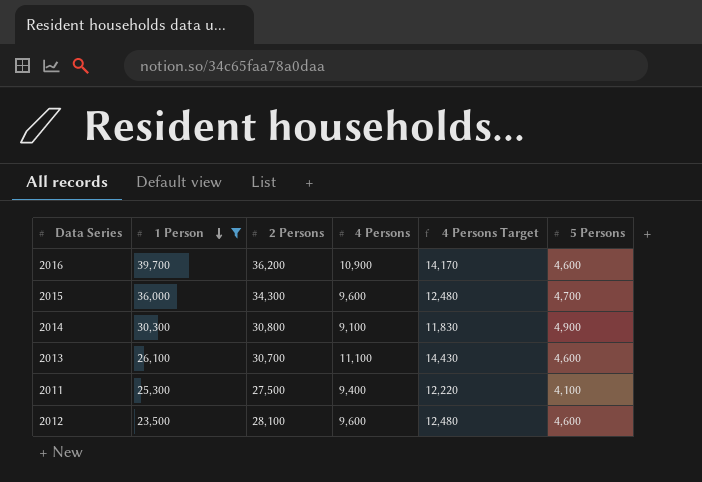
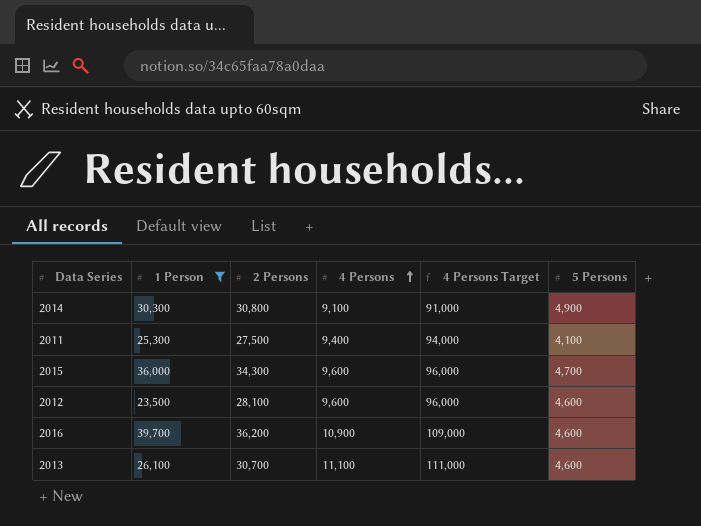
row order: 1 Person descending -> 4 Persons ascending
column 4 Persons Target | formula: [4 Persons] * 1.3 -> [4 Persons] * 10

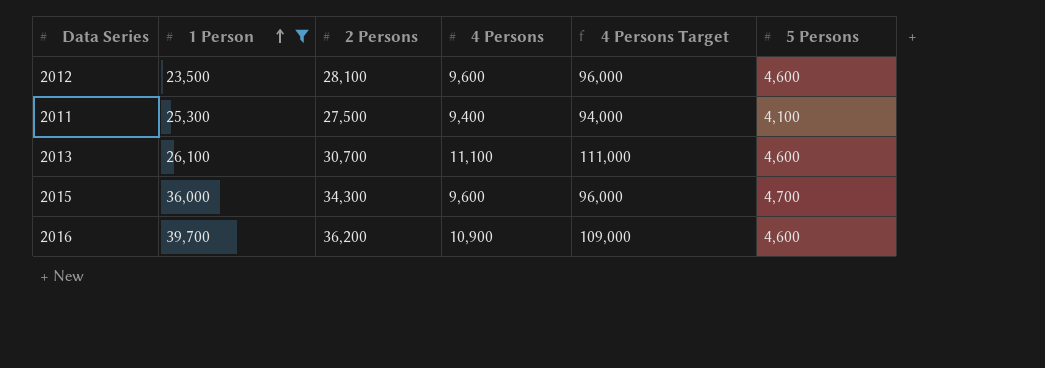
row order: 4 Persons ascending -> 1 Person ascending
row 2014: 30,300 | 30,800 | 9,100 | 91,000 | 4,900 -> none

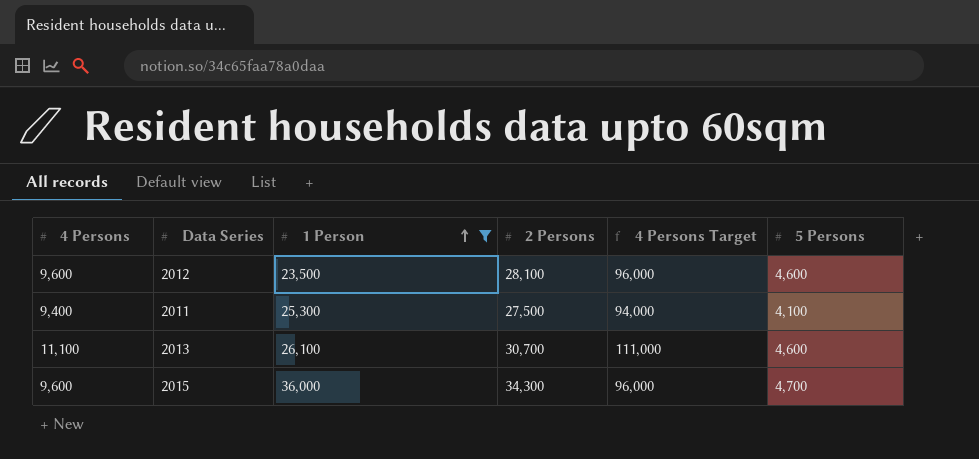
column 4 Persons | position: 4 -> 1
row 2016: 39,700 | 36,200 | 10,900 | 109,000 | 4,600 -> none

